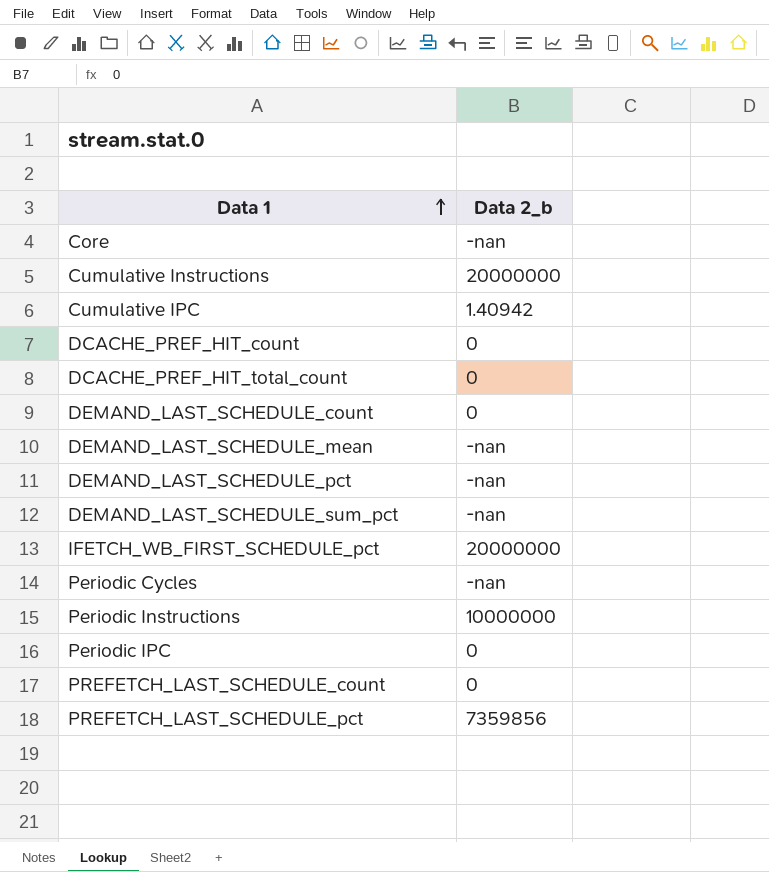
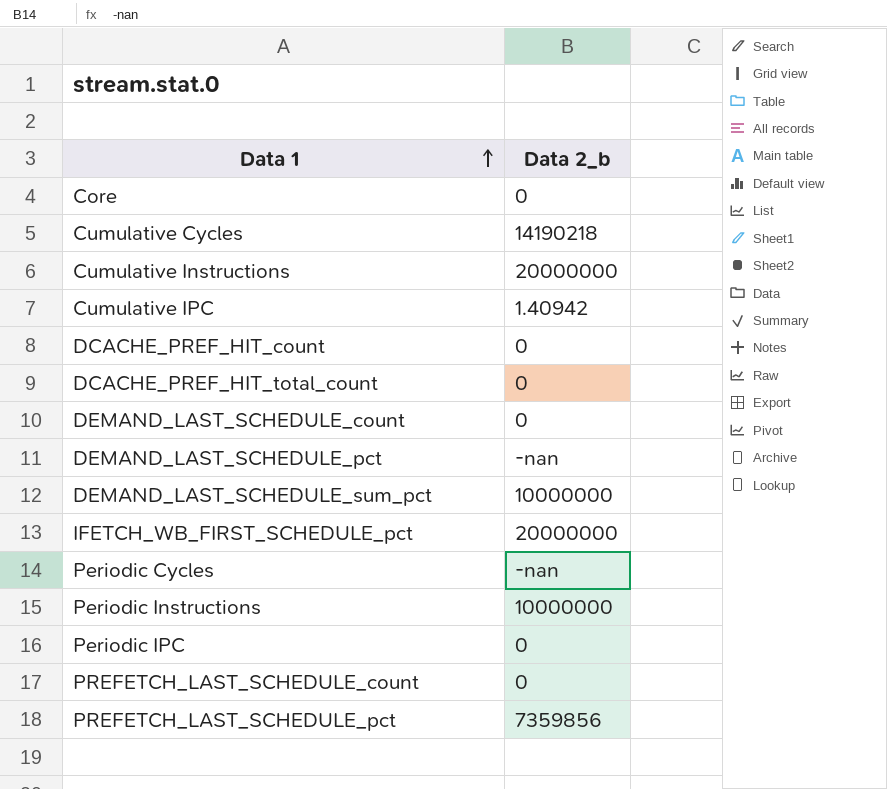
row DEMAND_LAST_SCHEDULE_mean: -nan -> none
Core | Data 2_b: -nan -> 0
row Cumulative Cycles: none -> 14190218
DEMAND_LAST_SCHEDULE_sum_pct | Data 2_b: -nan -> 10000000

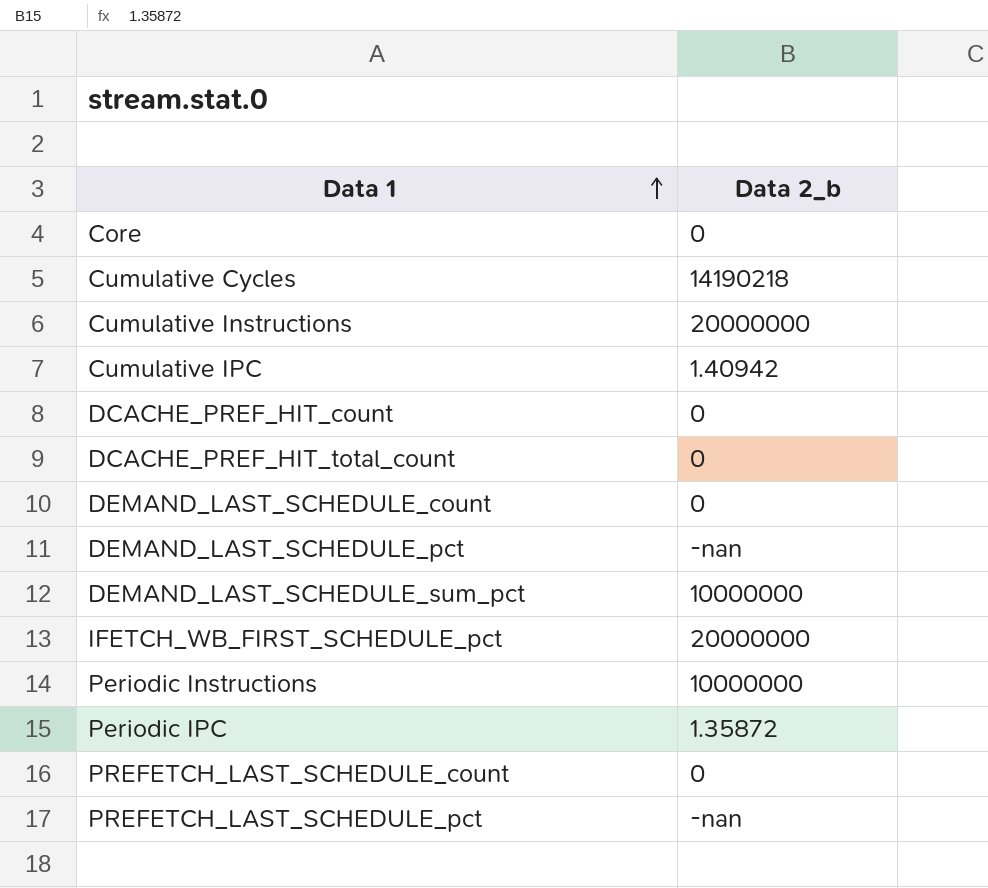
row Periodic Cycles: -nan -> none
Periodic IPC | Data 2_b: 0 -> 1.35872
PREFETCH_LAST_SCHEDULE_pct | Data 2_b: 7359856 -> -nan

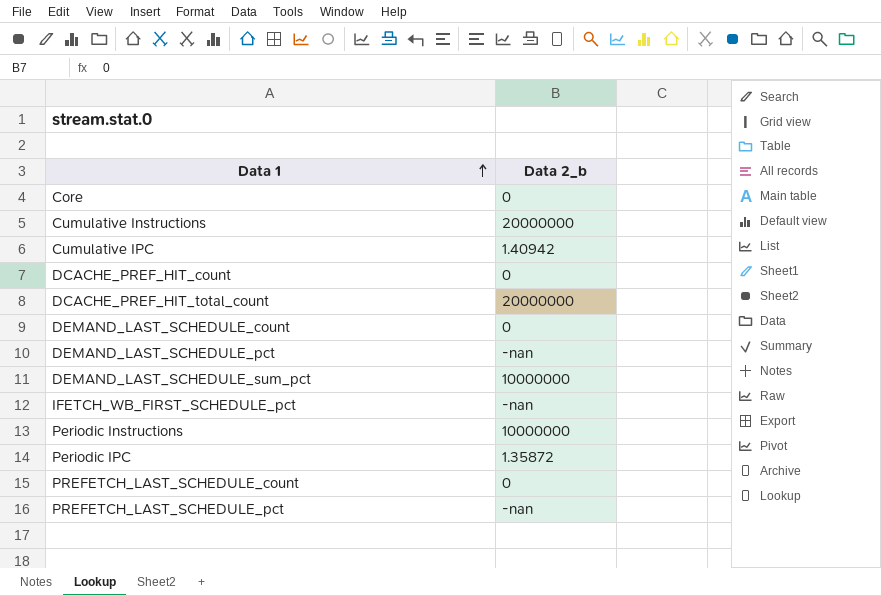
row Cumulative Cycles: 14190218 -> none
DCACHE_PREF_HIT_total_count | Data 2_b: 0 -> 20000000
IFETCH_WB_FIRST_SCHEDULE_pct | Data 2_b: 20000000 -> -nan

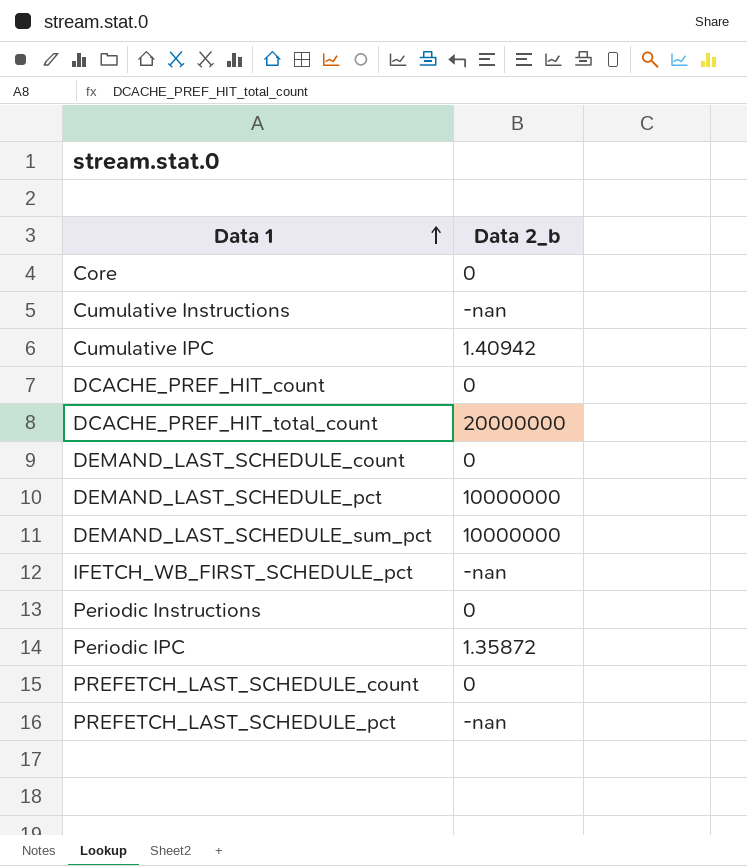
Cumulative Instructions | Data 2_b: 20000000 -> -nan
DEMAND_LAST_SCHEDULE_pct | Data 2_b: -nan -> 10000000
Periodic Instructions | Data 2_b: 10000000 -> 0

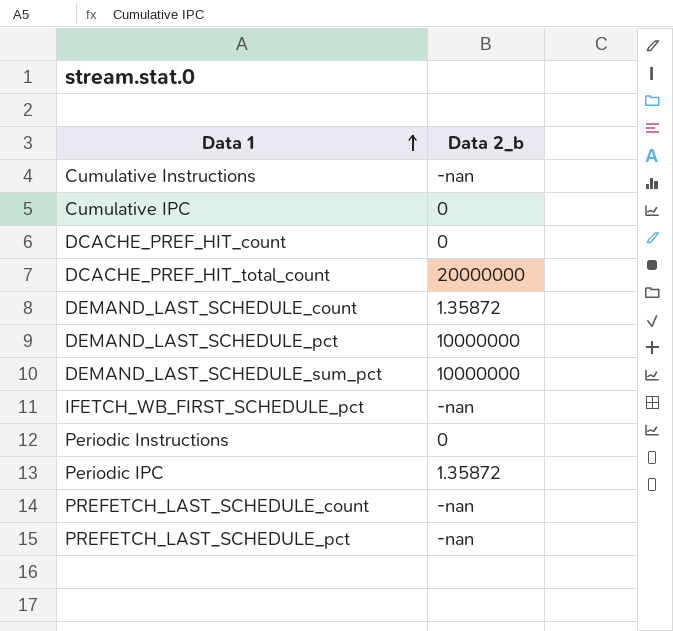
row Core: 0 -> none
Cumulative IPC | Data 2_b: 1.40942 -> 0
DEMAND_LAST_SCHEDULE_count | Data 2_b: 0 -> 1.35872
PREFETCH_LAST_SCHEDULE_count | Data 2_b: 0 -> -nan

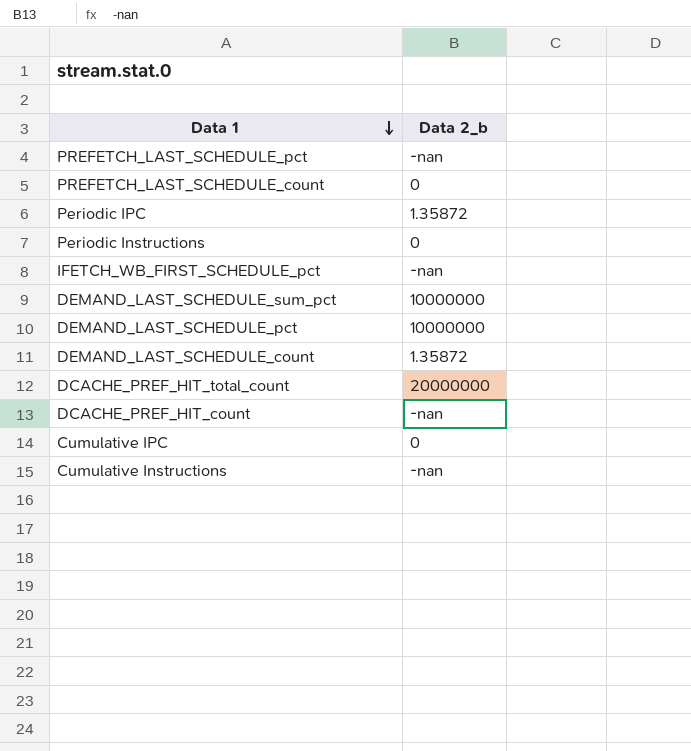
row order: Data 1 ascending -> Data 1 descending
PREFETCH_LAST_SCHEDULE_count | Data 2_b: -nan -> 0
DCACHE_PREF_HIT_count | Data 2_b: 0 -> -nan

